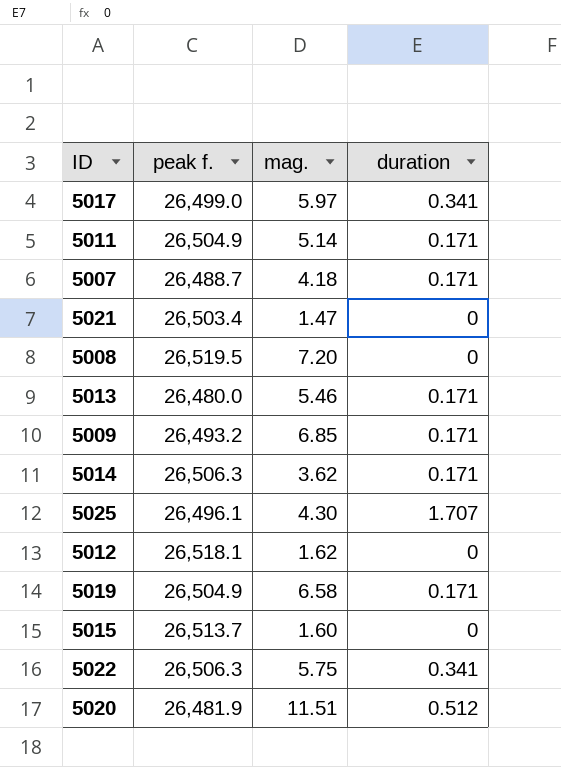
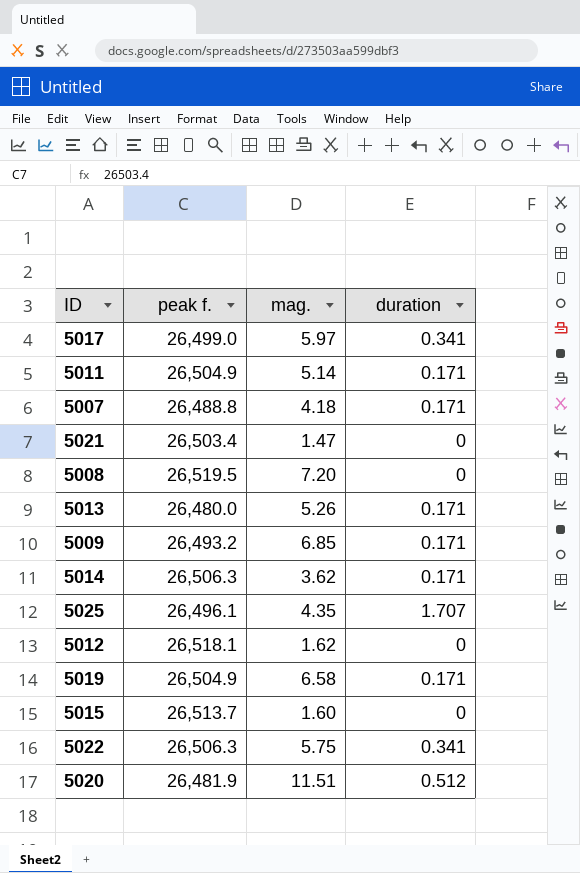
5007 | peak f.: 26,488.7 -> 26,488.8
5013 | mag.: 5.46 -> 5.26
5025 | mag.: 4.30 -> 4.35

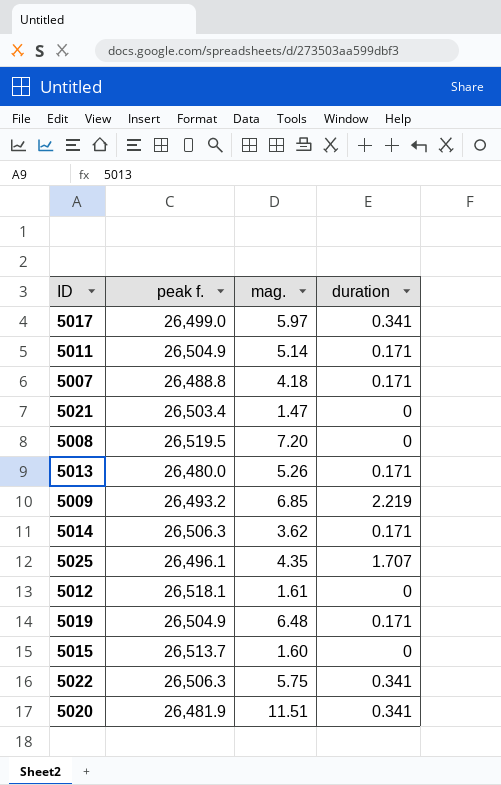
5009 | duration: 0.171 -> 2.219
5012 | mag.: 1.62 -> 1.61
5019 | mag.: 6.58 -> 6.48
5020 | duration: 0.512 -> 0.341

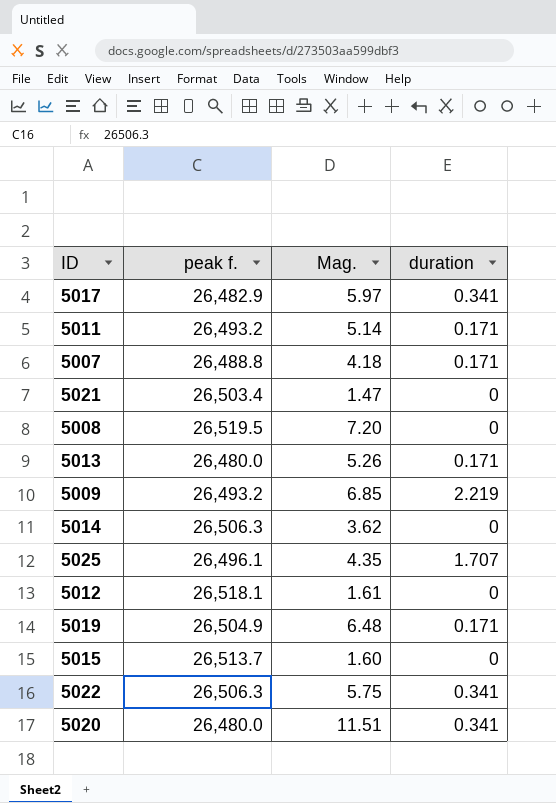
column name: mag. -> Mag.
5017 | peak f.: 26,499.0 -> 26,482.9
5011 | peak f.: 26,504.9 -> 26,493.2
5014 | duration: 0.171 -> 0
5020 | peak f.: 26,481.9 -> 26,480.0

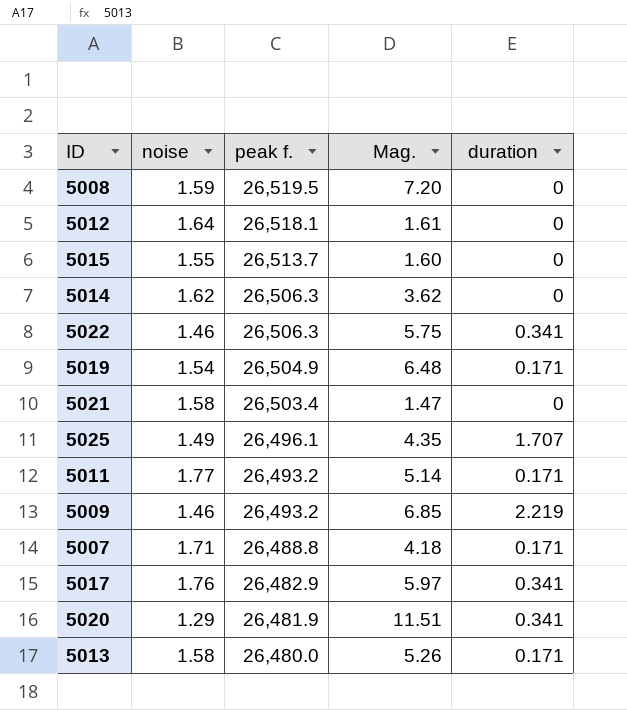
row order: none -> peak f. descending
column noise | position: none -> 2
5020 | peak f.: 26,480.0 -> 26,481.9

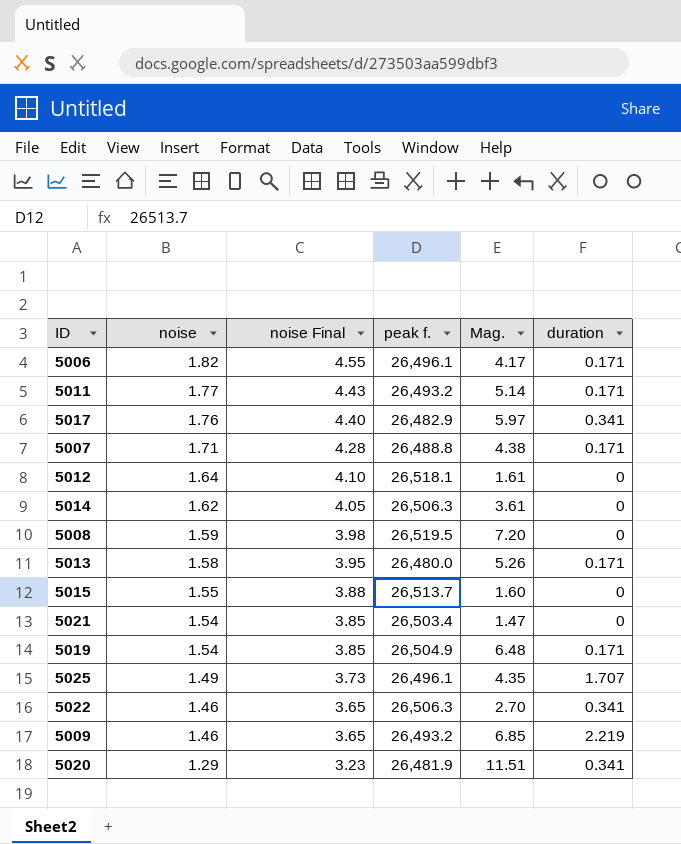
row order: peak f. descending -> noise descending
column noise Final | formula: none -> [noise] * 2.5
row 5006: none -> 1.82 | 4.55 | 26,496.1 | 4.17 | 0.171
5007 | Mag.: 4.18 -> 4.38
5014 | Mag.: 3.62 -> 3.61
5021 | noise: 1.58 -> 1.54
5022 | Mag.: 5.75 -> 2.70

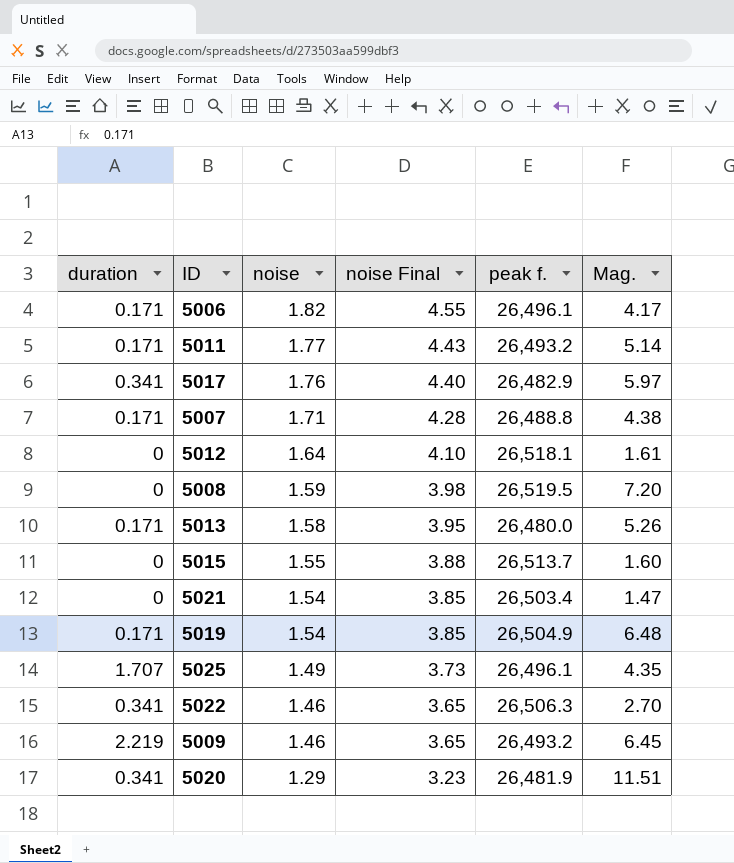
column duration | position: 6 -> 1
row 5014: 1.62 | 4.05 | 26,506.3 | 3.61 | 0 -> none
5009 | Mag.: 6.85 -> 6.45

